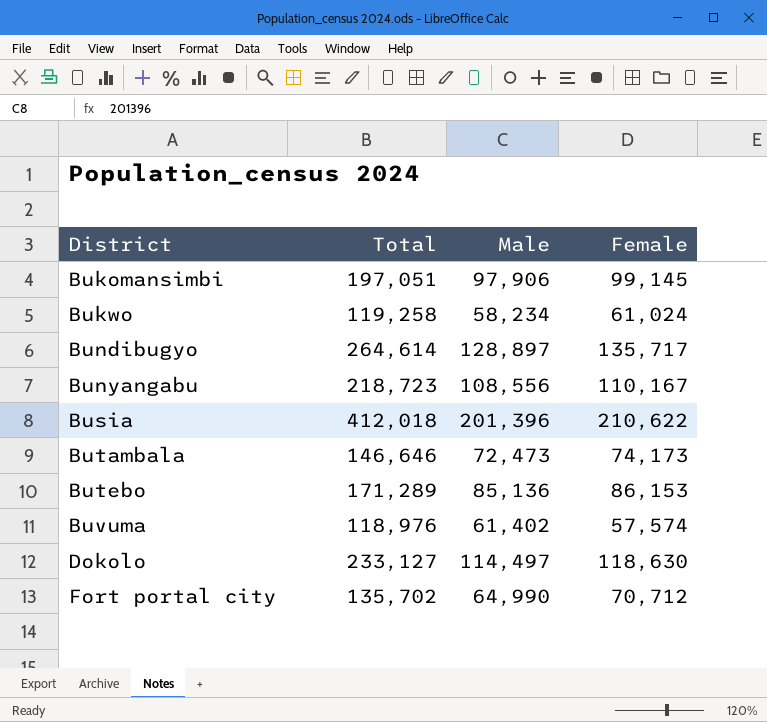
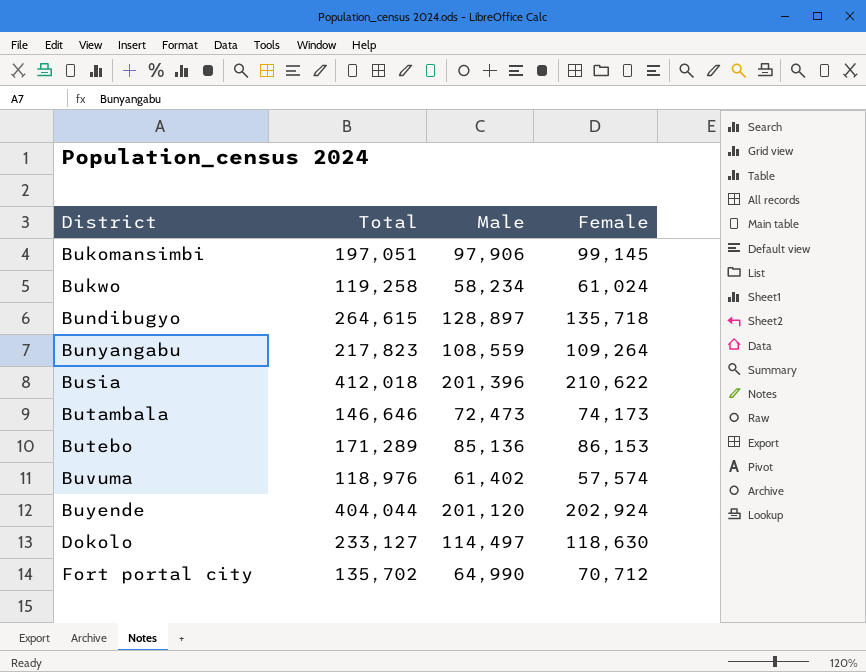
Bundibugyo | Total: 264,614 -> 264,615
Bundibugyo | Female: 135,717 -> 135,718
Bunyangabu | Total: 218,723 -> 217,823
Bunyangabu | Male: 108,556 -> 108,559
Bunyangabu | Female: 110,167 -> 109,264
row Buyende: none -> 404,044 | 201,120 | 202,924

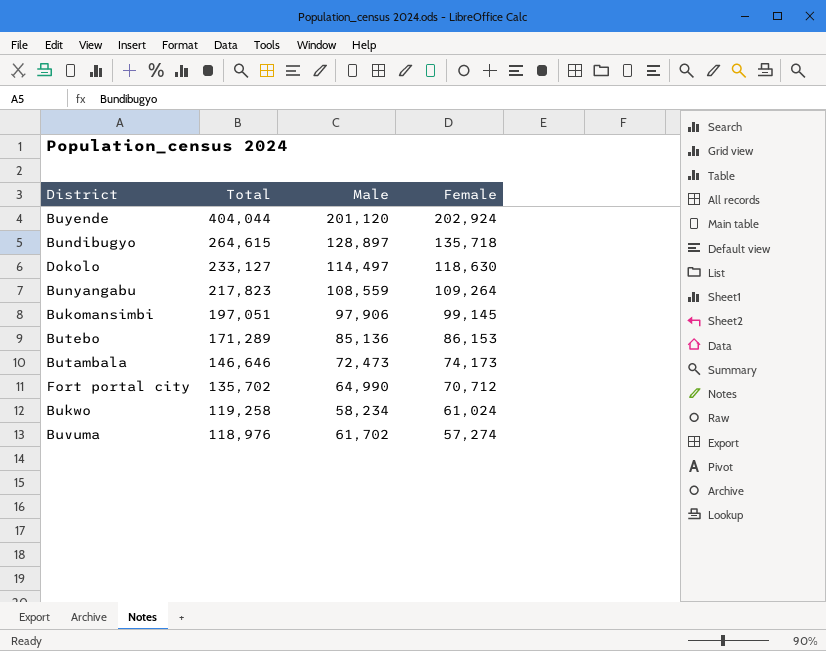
row order: District ascending -> Total descending
row Busia: 412,018 | 201,396 | 210,622 -> none
Buvuma | Male: 61,402 -> 61,702
Buvuma | Female: 57,574 -> 57,274

